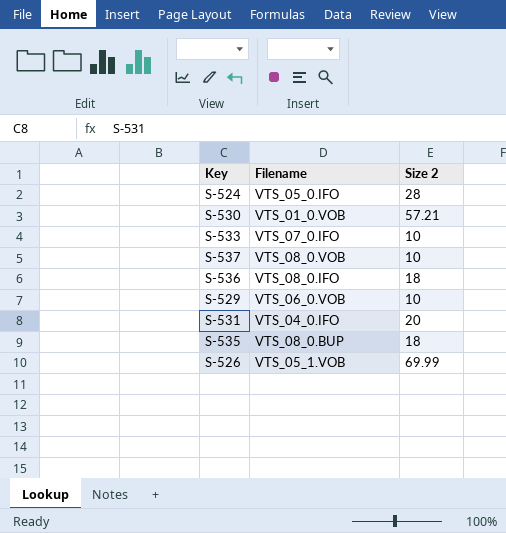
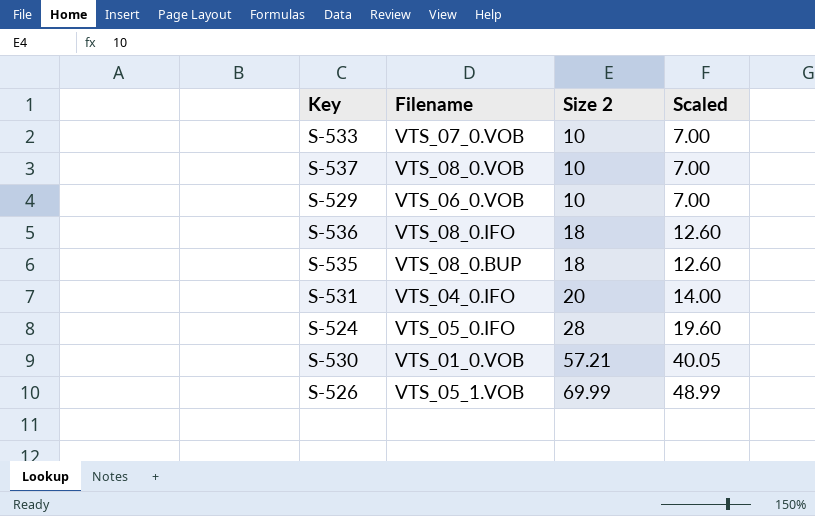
row order: none -> Size 2 ascending
column Scaled | formula: none -> [Size 2] * 0.7
S-533 | Filename: VTS_07_0.IFO -> VTS_07_0.VOB

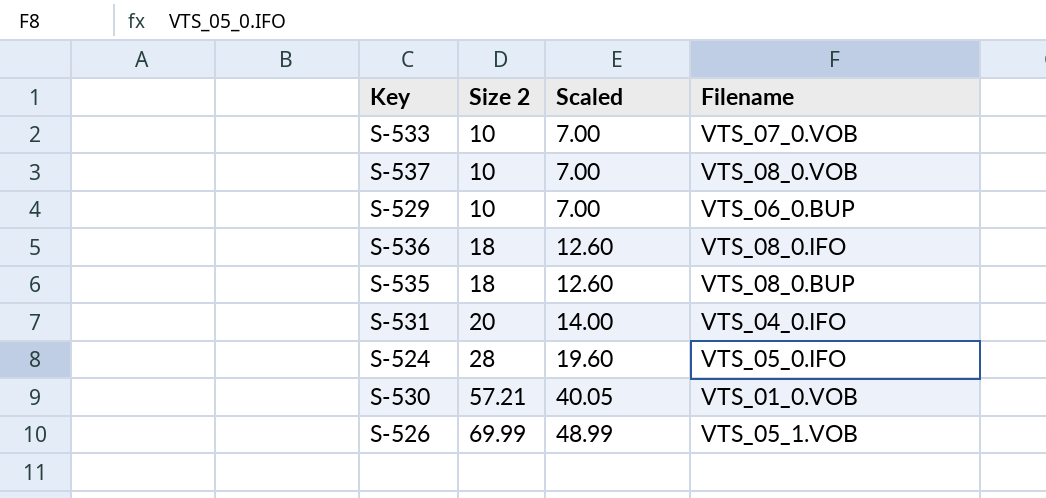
column Filename | position: 2 -> 4
S-529 | Filename: VTS_06_0.VOB -> VTS_06_0.BUP

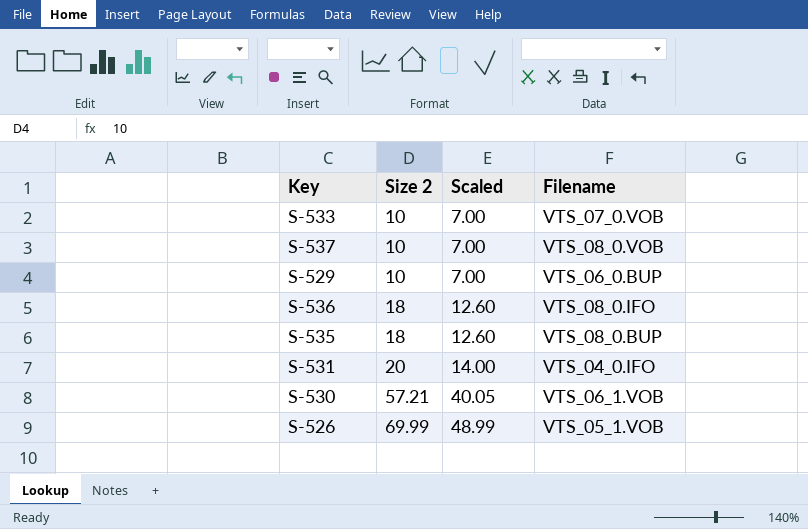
row S-524: 28 | 19.60 | VTS_05_0.IFO -> none
S-530 | Filename: VTS_01_0.VOB -> VTS_06_1.VOB

